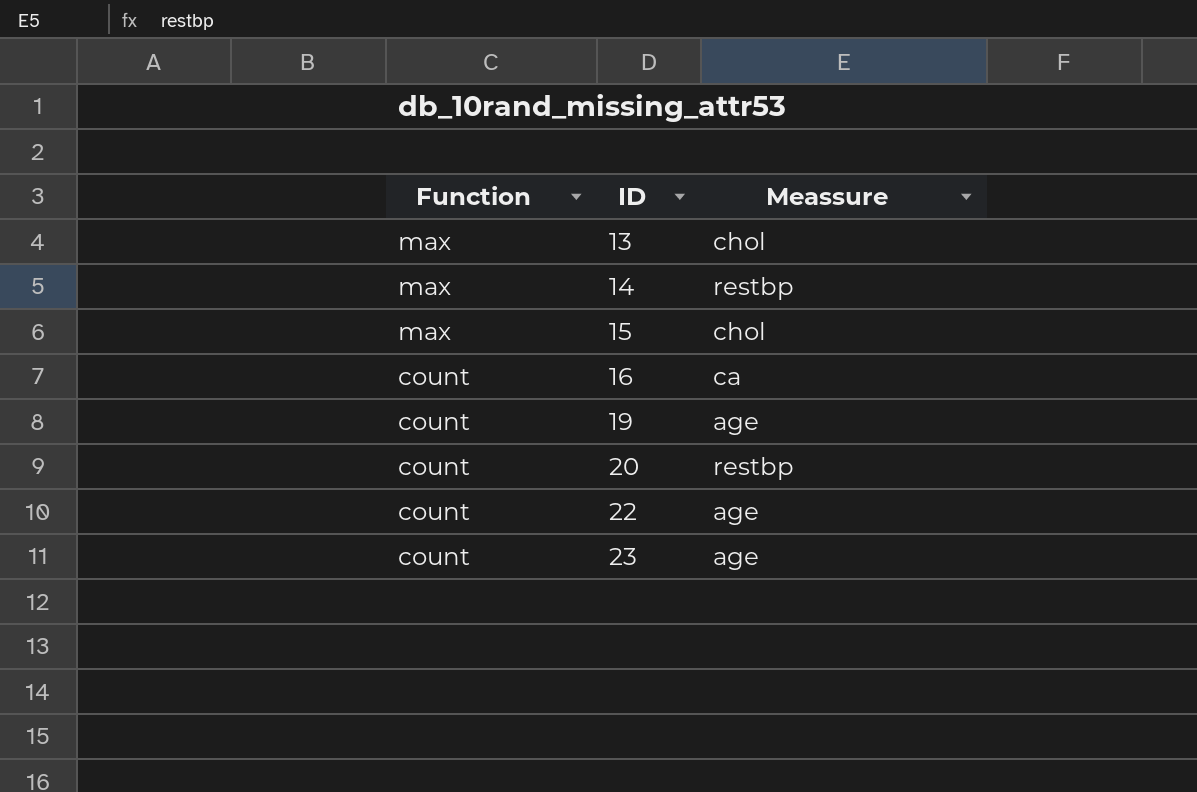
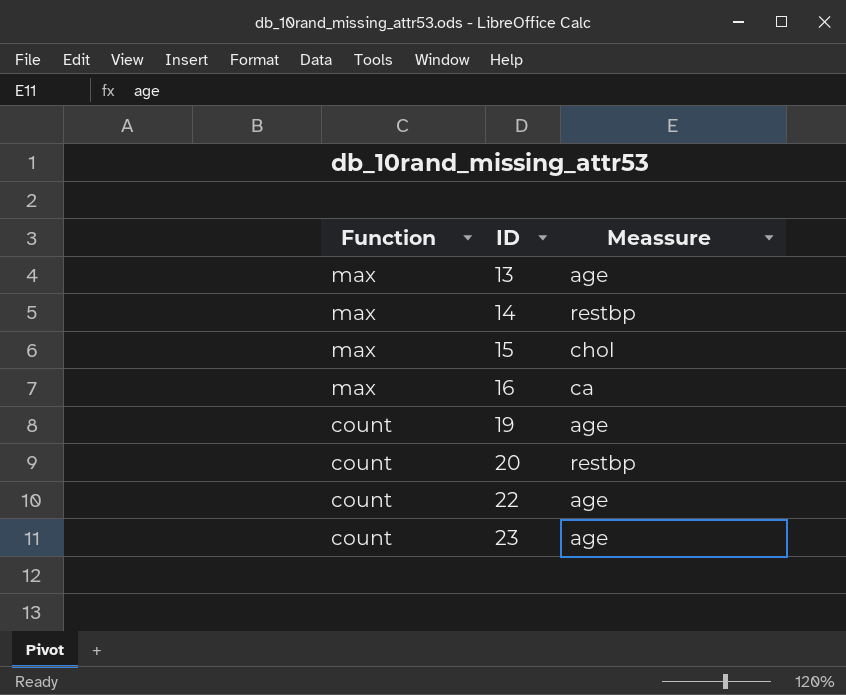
13 | Meassure: chol -> age
16 | Function: count -> max

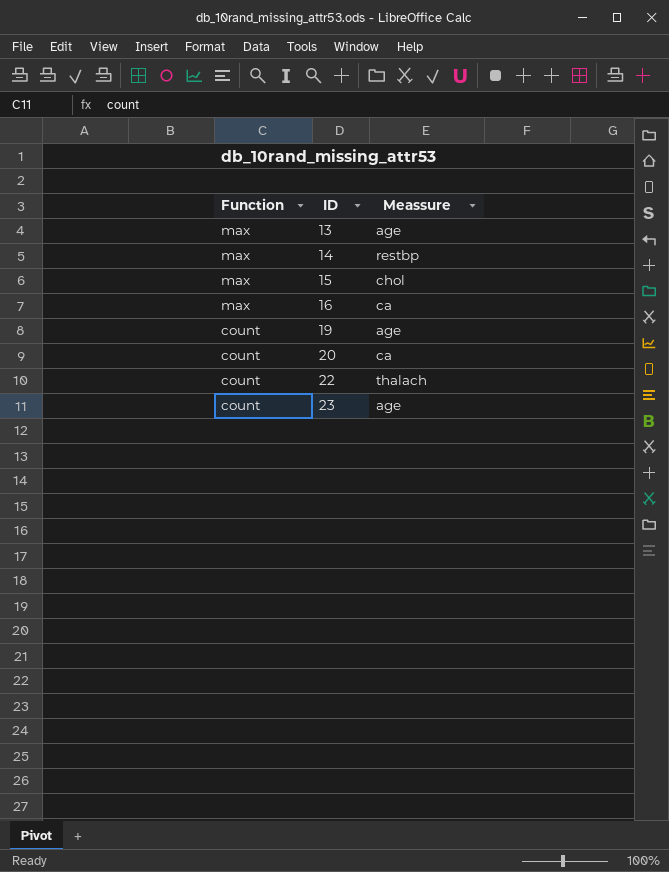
20 | Meassure: restbp -> ca
22 | Meassure: age -> thalach

